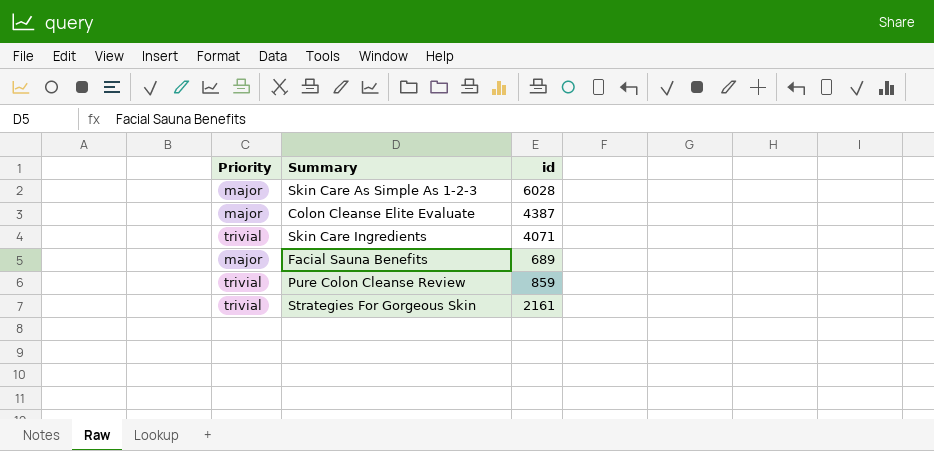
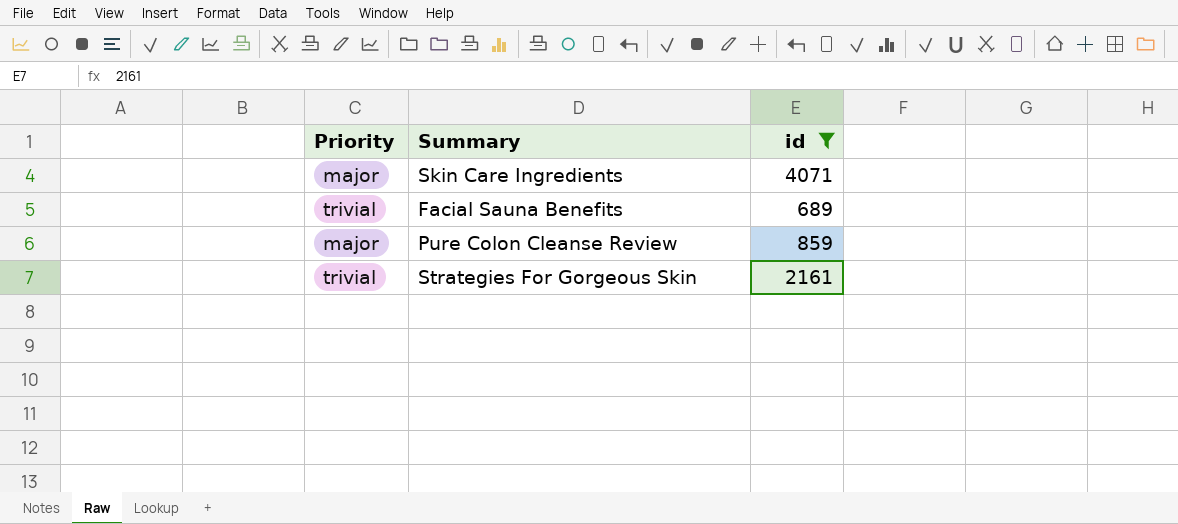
filter: none -> id <= 4071
Skin Care Ingredients | Priority: trivial -> major
Facial Sauna Benefits | Priority: major -> trivial
Pure Colon Cleanse Review | Priority: trivial -> major

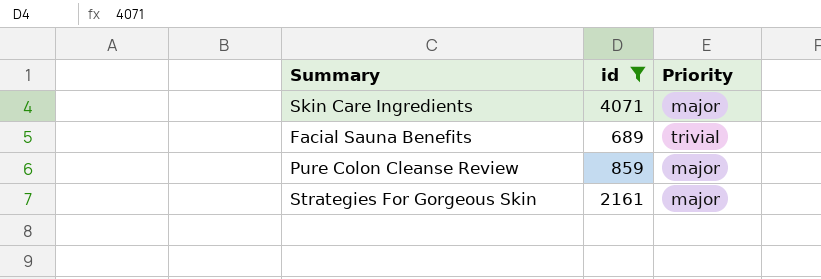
column Priority | position: 1 -> 3
Strategies For Gorgeous Skin | Priority: trivial -> major

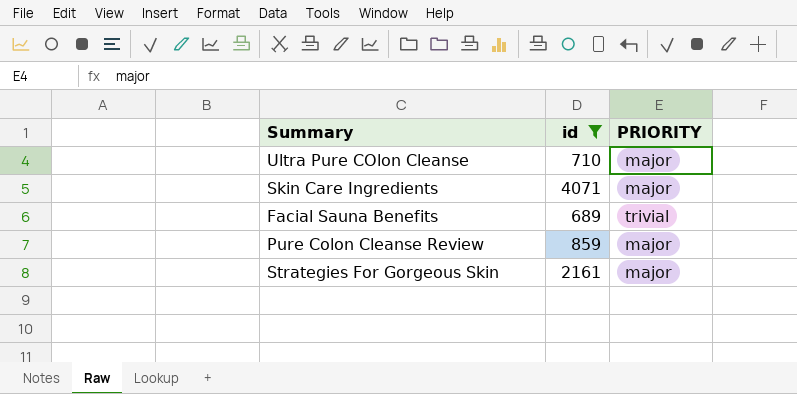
column name: Priority -> PRIORITY
row Ultra Pure COlon Cleanse: none -> 710 | major

